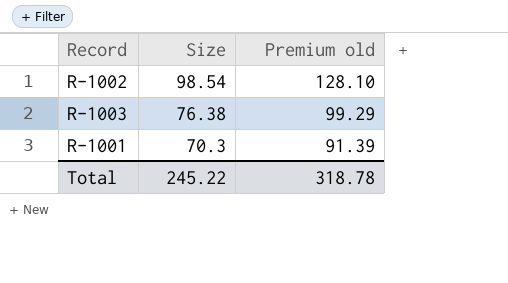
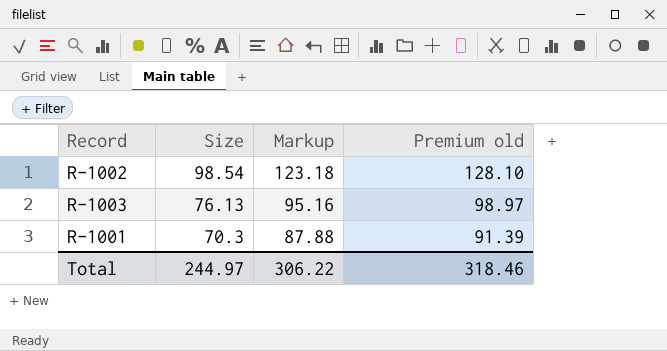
column Markup | formula: none -> [Size] * 1.25
R-1003 | Size: 76.38 -> 76.13
R-1003 | Premium old: 99.29 -> 98.97
Total | Size: 245.22 -> 244.97
Total | Premium old: 318.78 -> 318.46

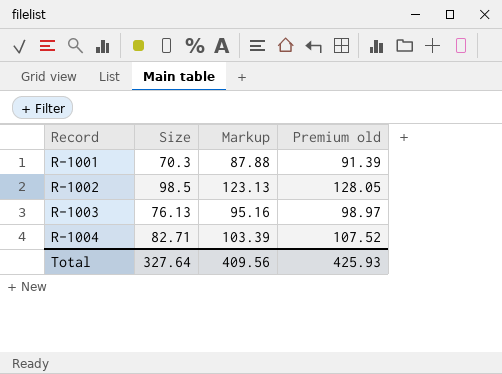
row order: Size descending -> Record ascending
R-1002 | Size: 98.54 -> 98.5
R-1002 | Markup: 123.18 -> 123.13
R-1002 | Premium old: 128.10 -> 128.05
row R-1004: none -> 82.71 | 103.39 | 107.52
Total | Size: 244.97 -> 327.64
Total | Markup: 306.22 -> 409.56
Total | Premium old: 318.46 -> 425.93

